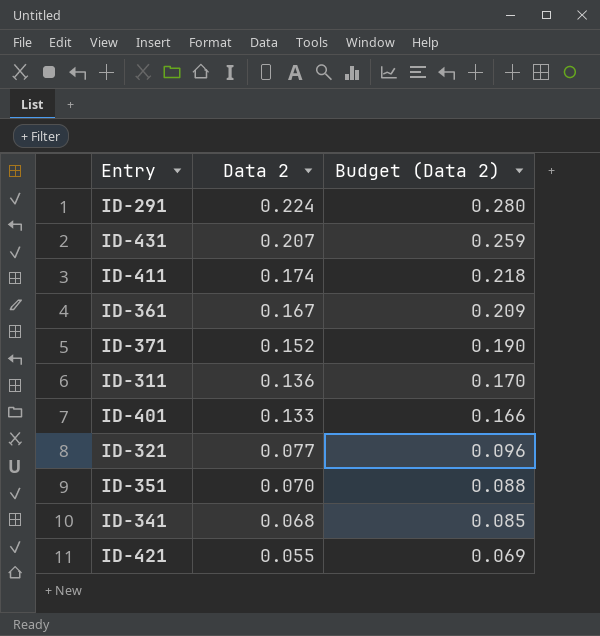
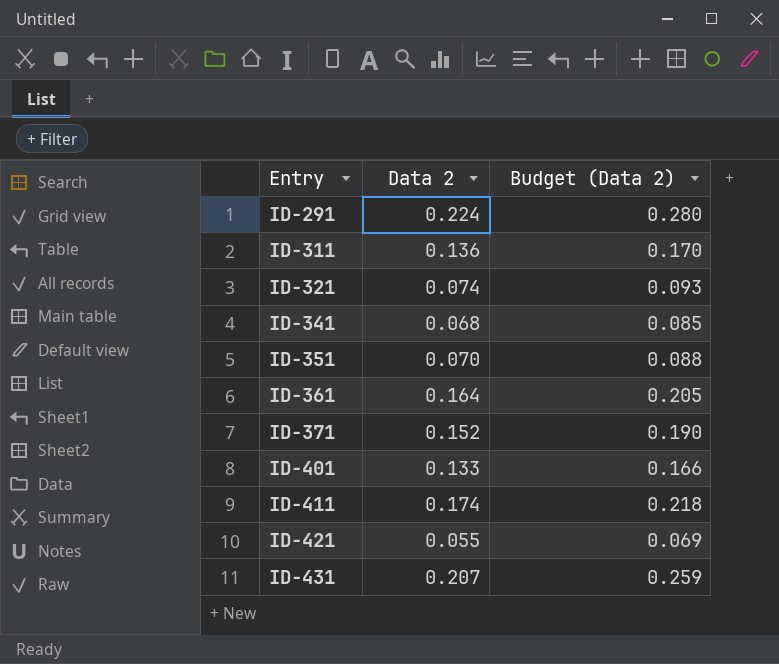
row order: Data 2 descending -> Entry ascending
ID-321 | Data 2: 0.077 -> 0.074
ID-321 | Budget (Data 2): 0.096 -> 0.093
ID-361 | Data 2: 0.167 -> 0.164
ID-361 | Budget (Data 2): 0.209 -> 0.205

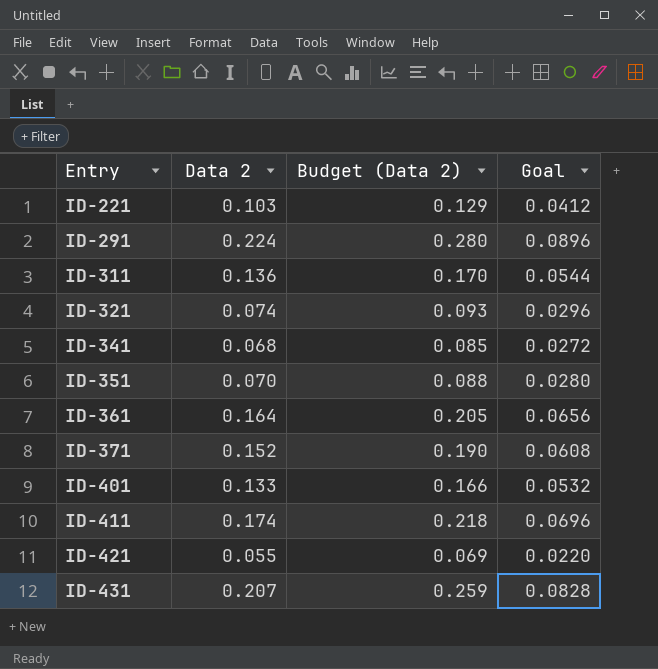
column Goal | formula: none -> [Data 2] * 0.4
row ID-221: none -> 0.103 | 0.129 | 0.0412

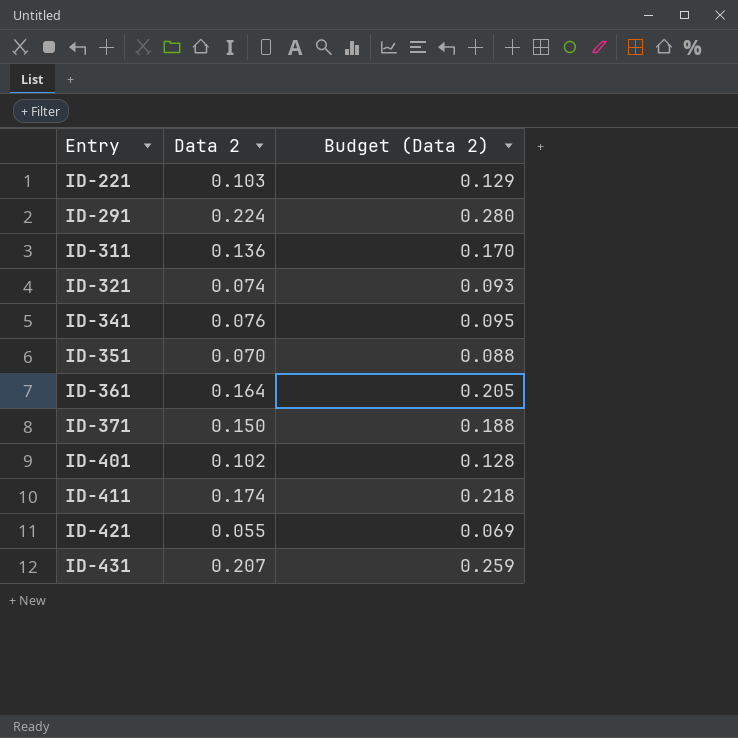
column Goal | formula: [Data 2] * 0.4 -> none
ID-341 | Data 2: 0.068 -> 0.076
ID-341 | Budget (Data 2): 0.085 -> 0.095
ID-371 | Data 2: 0.152 -> 0.150
ID-371 | Budget (Data 2): 0.190 -> 0.188
ID-401 | Data 2: 0.133 -> 0.102
ID-401 | Budget (Data 2): 0.166 -> 0.128

